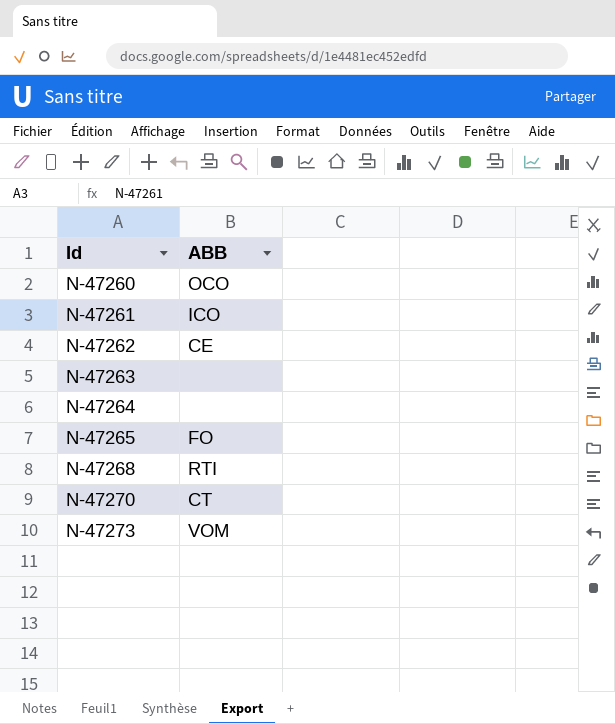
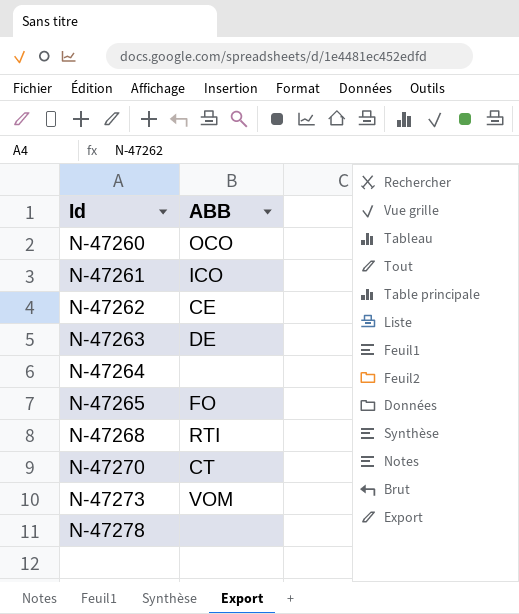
N-47263 | ABB: none -> DE
row N-47278: none -> none

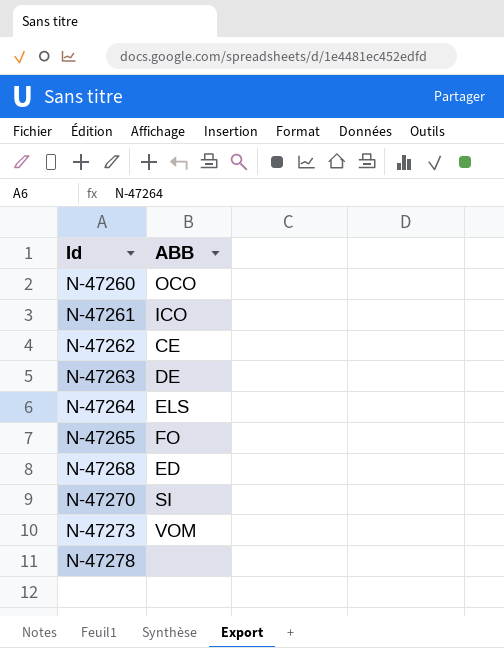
N-47264 | ABB: none -> ELS
N-47268 | ABB: RTI -> ED
N-47270 | ABB: CT -> SI

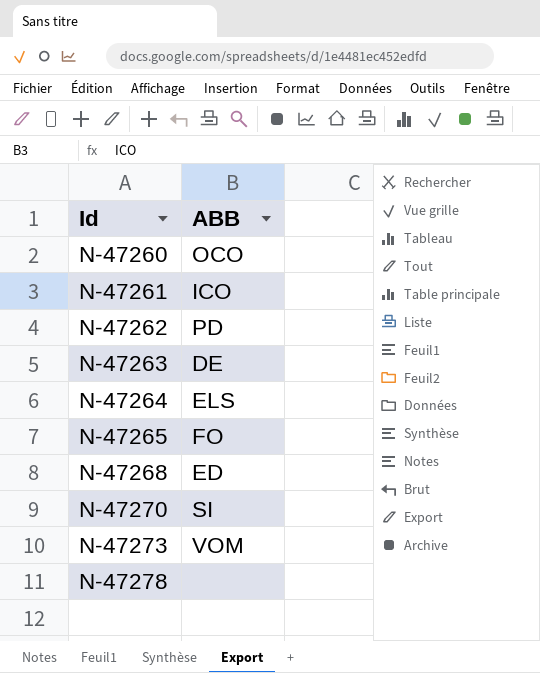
N-47262 | ABB: CE -> PD

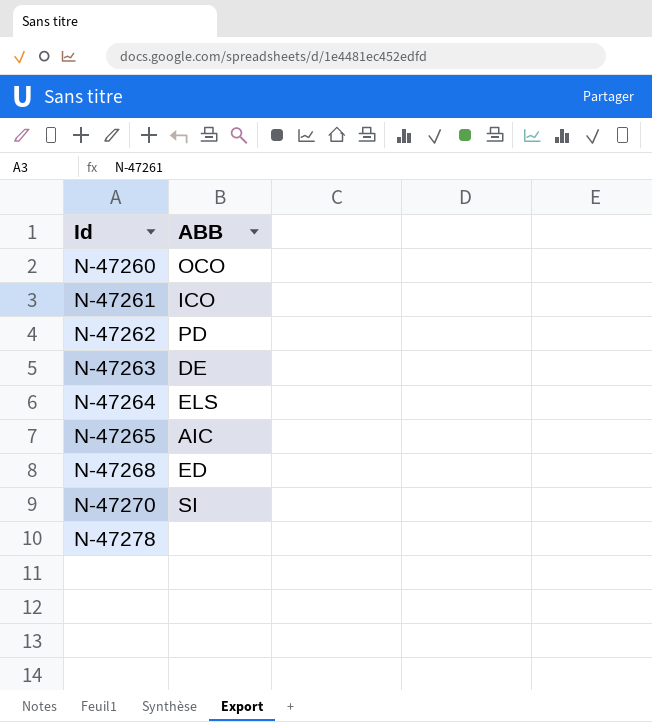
row N-47273: VOM -> none
N-47265 | ABB: FO -> AIC

